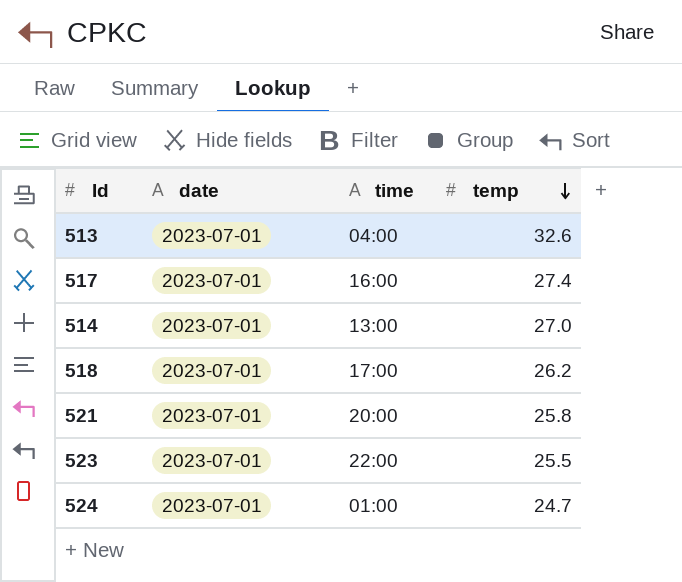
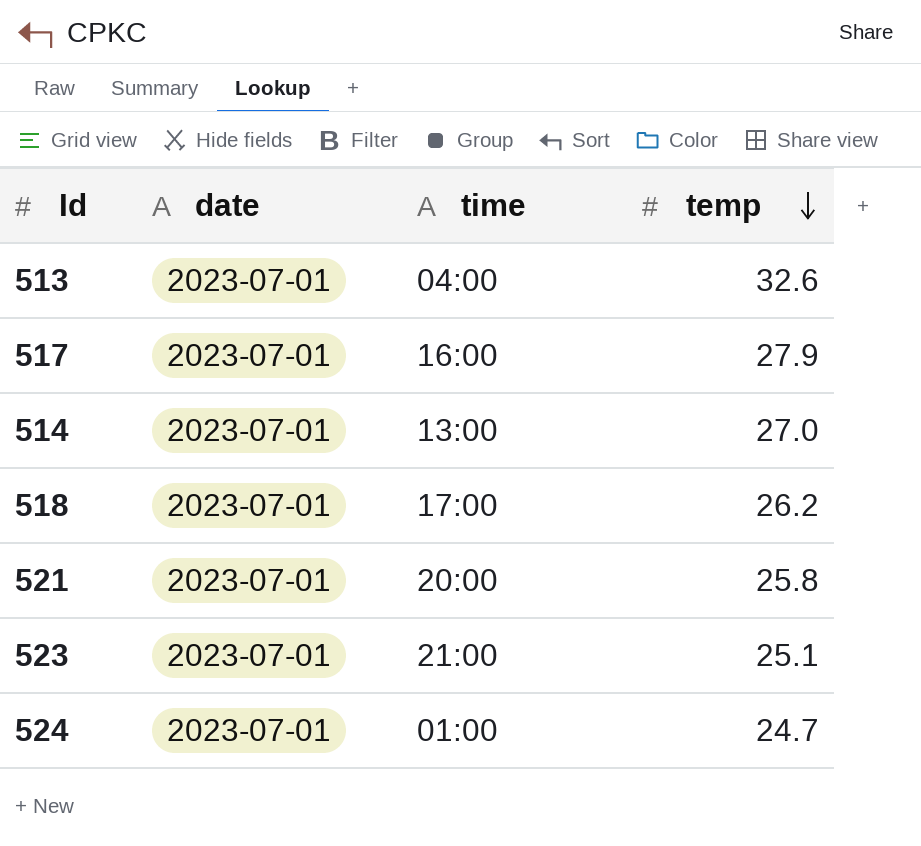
517 | temp: 27.4 -> 27.9
523 | time: 22:00 -> 21:00
523 | temp: 25.5 -> 25.1

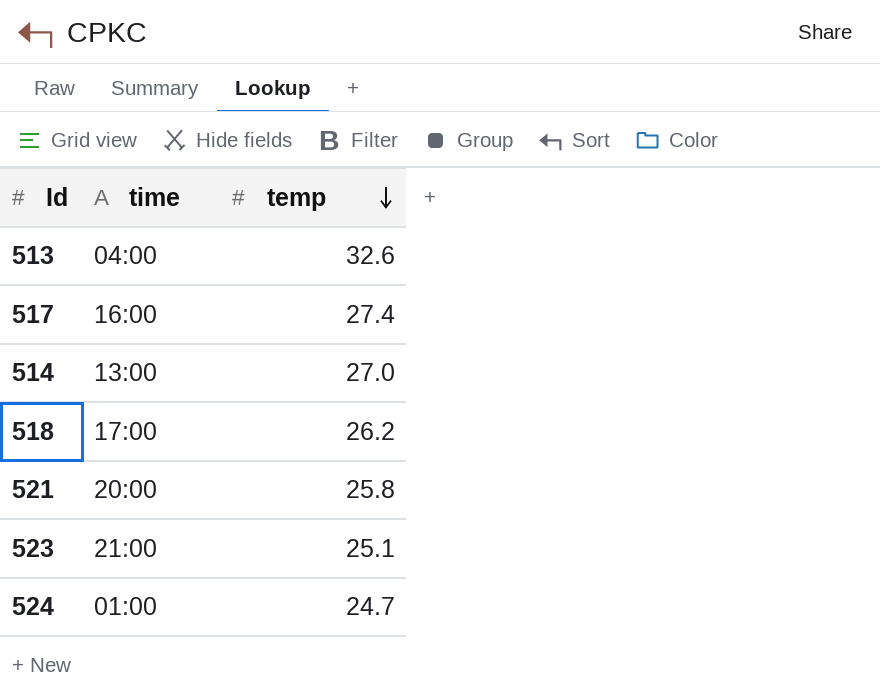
column date | position: 2 -> none
517 | temp: 27.9 -> 27.4

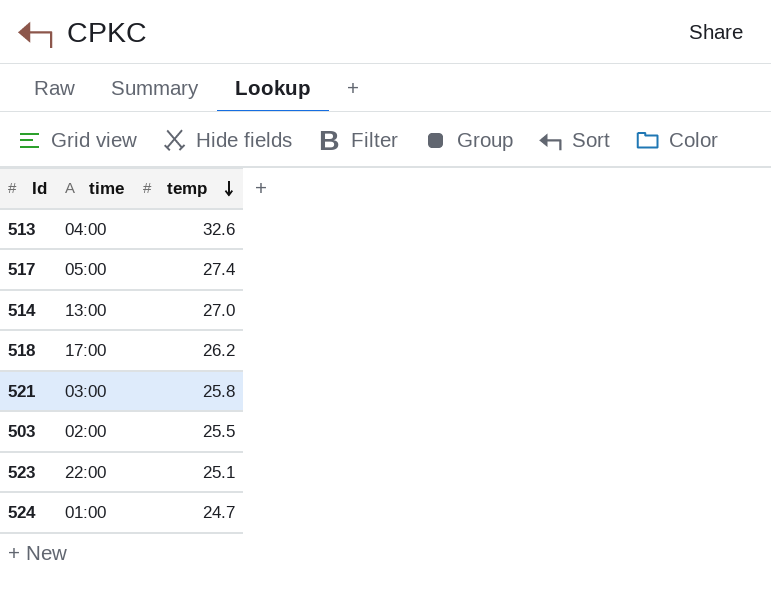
517 | time: 16:00 -> 05:00
521 | time: 20:00 -> 03:00
row 503: none -> 02:00 | 25.5
523 | time: 21:00 -> 22:00

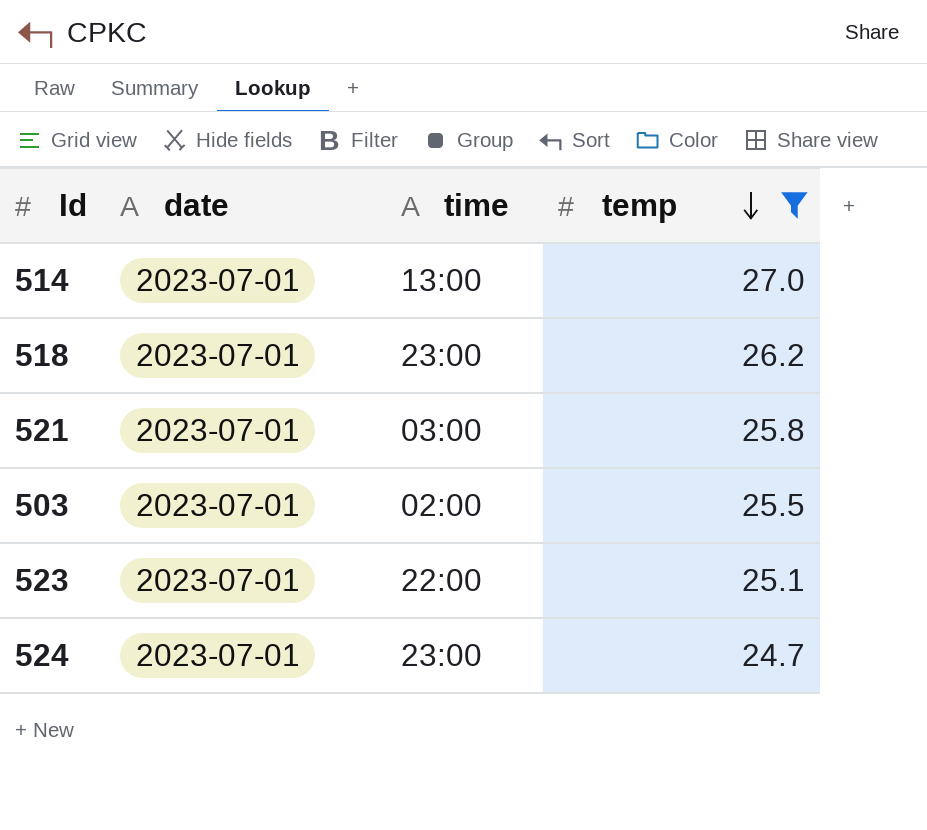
filter: none -> temp <= 27.0
column date | position: none -> 2
518 | time: 17:00 -> 23:00
524 | time: 01:00 -> 23:00

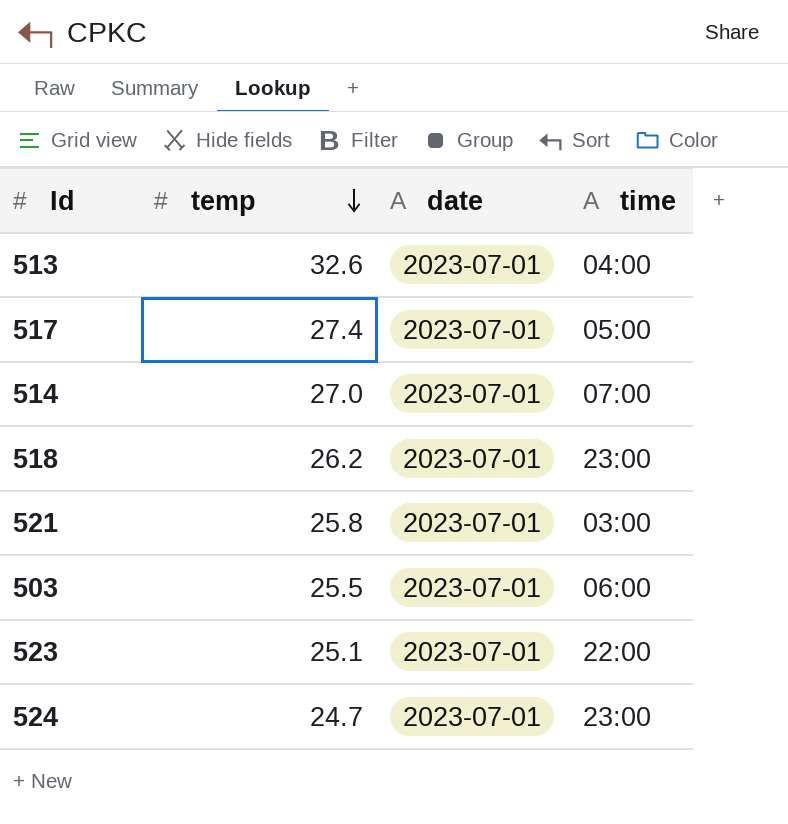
filter: temp <= 27.0 -> none
column temp | position: 4 -> 2
514 | time: 13:00 -> 07:00
503 | time: 02:00 -> 06:00

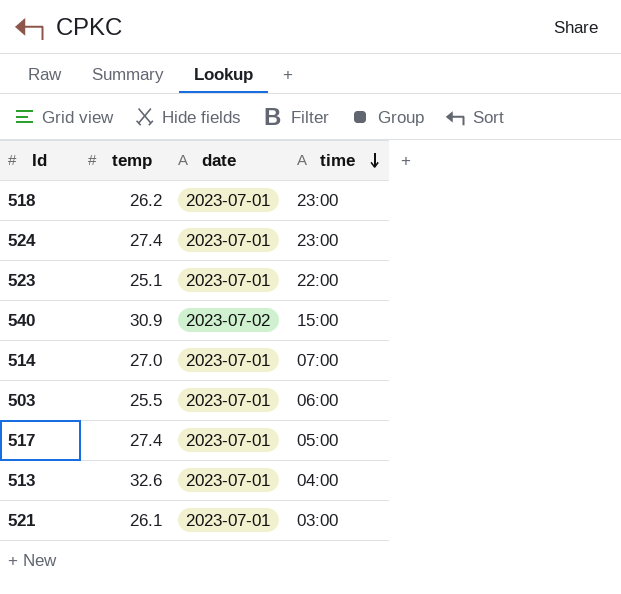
row order: temp descending -> time descending
524 | temp: 24.7 -> 27.4
row 540: none -> 30.9 | 2023-07-02 | 15:00
521 | temp: 25.8 -> 26.1

